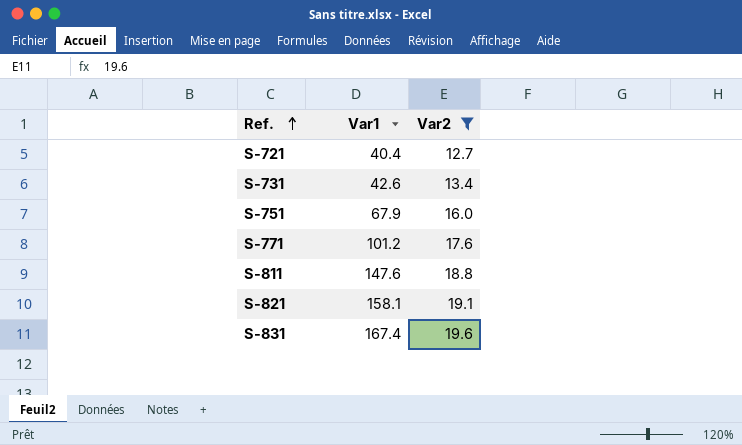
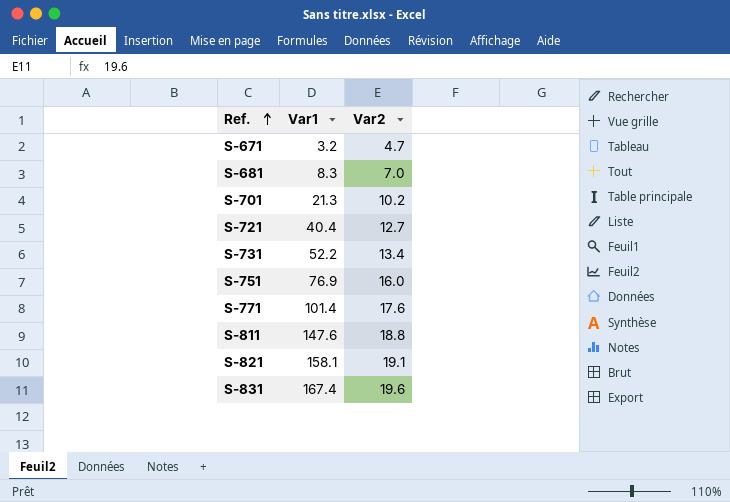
filter: Var2 >= 12.7 -> none
S-731 | Var1: 42.6 -> 52.2
S-751 | Var1: 67.9 -> 76.9
S-771 | Var1: 101.2 -> 101.4

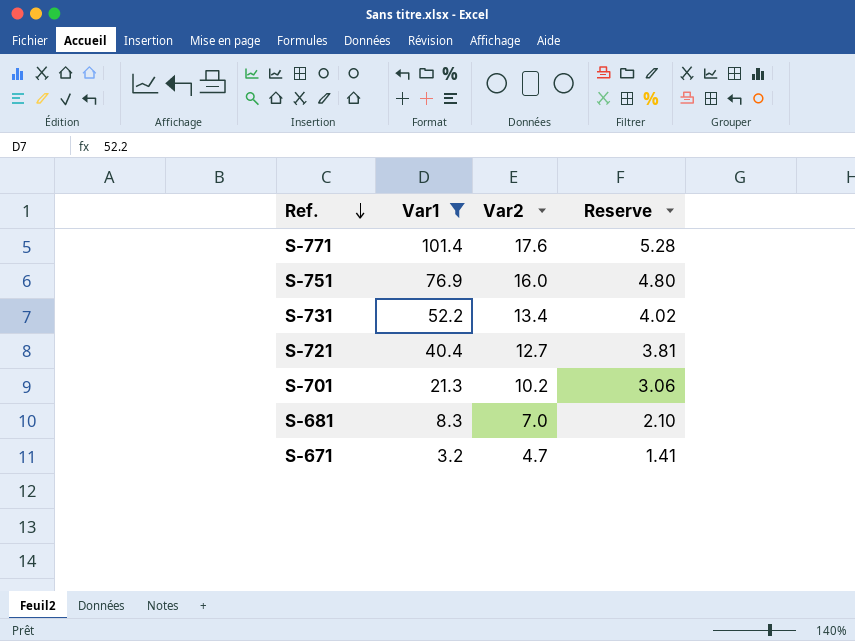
filter: none -> Var1 <= 101.4
row order: Ref. ascending -> Ref. descending
column Reserve | formula: none -> [Var2] * 0.3

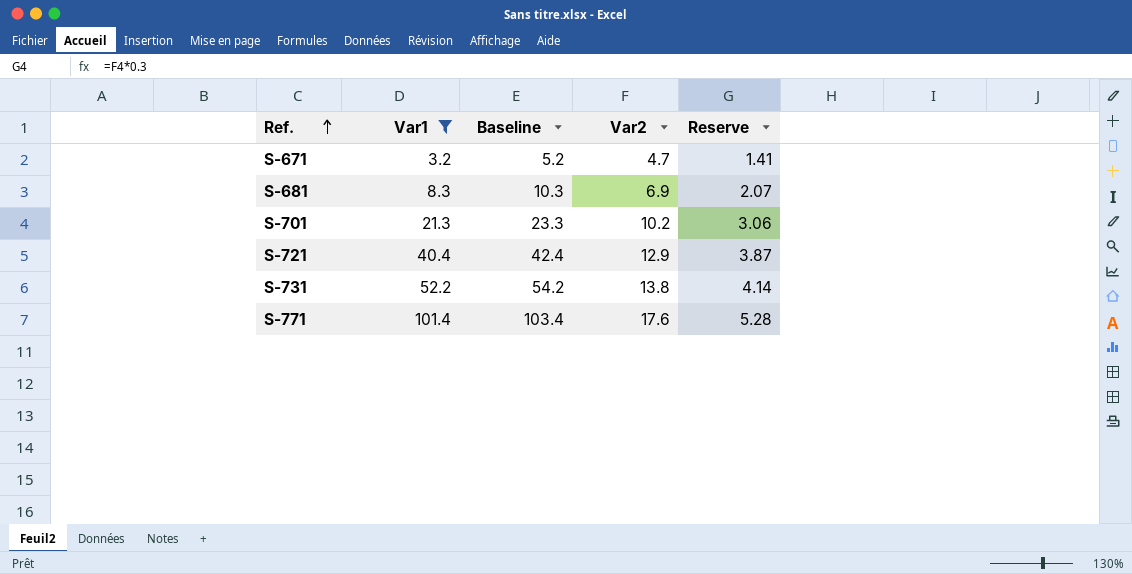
row order: Ref. descending -> Ref. ascending
column Baseline | formula: none -> [Var1] + 2
row S-751: 76.9 | 16.0 | 4.80 -> none
S-681 | Var2: 7.0 -> 6.9
S-681 | Reserve: 2.10 -> 2.07
S-721 | Var2: 12.7 -> 12.9
S-721 | Reserve: 3.81 -> 3.87
S-731 | Var2: 13.4 -> 13.8
S-731 | Reserve: 4.02 -> 4.14

